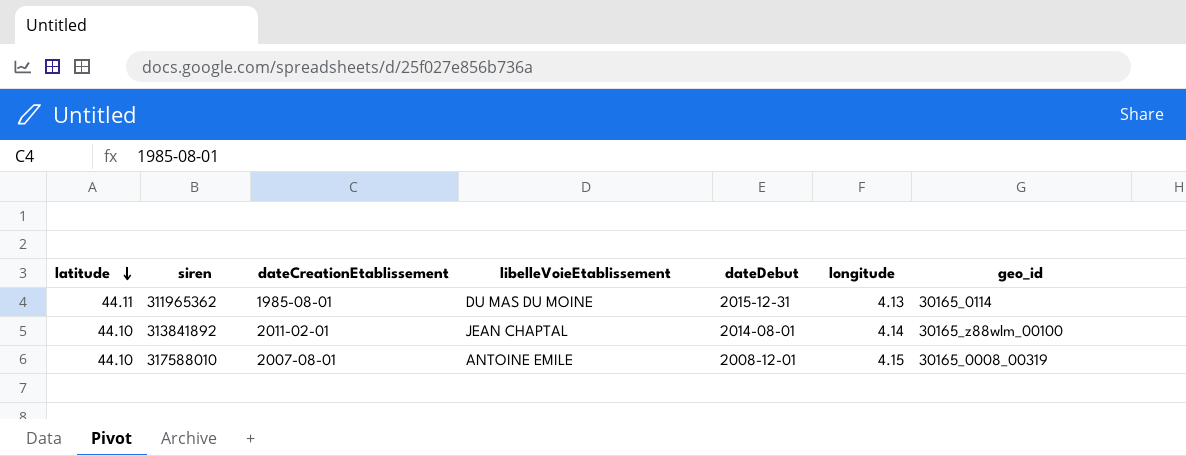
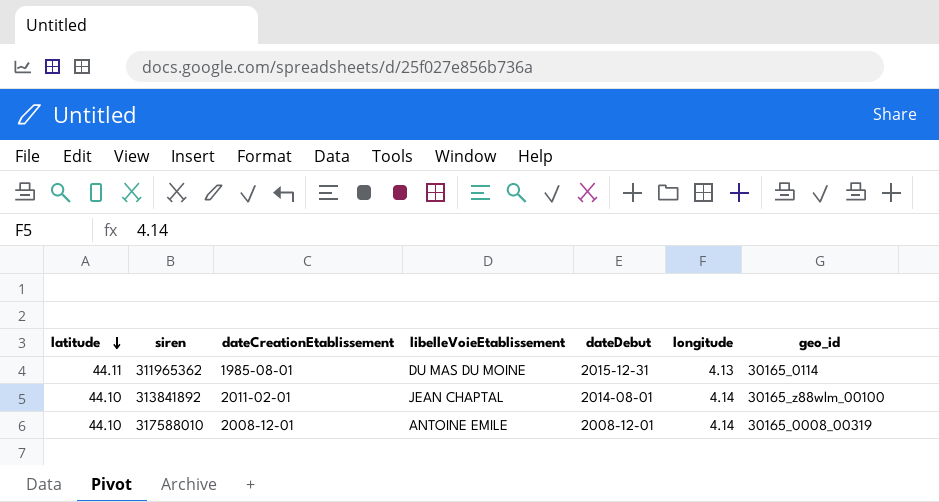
317588010 | dateCreationEtablissement: 2007-08-01 -> 2008-12-01
317588010 | longitude: 4.15 -> 4.14

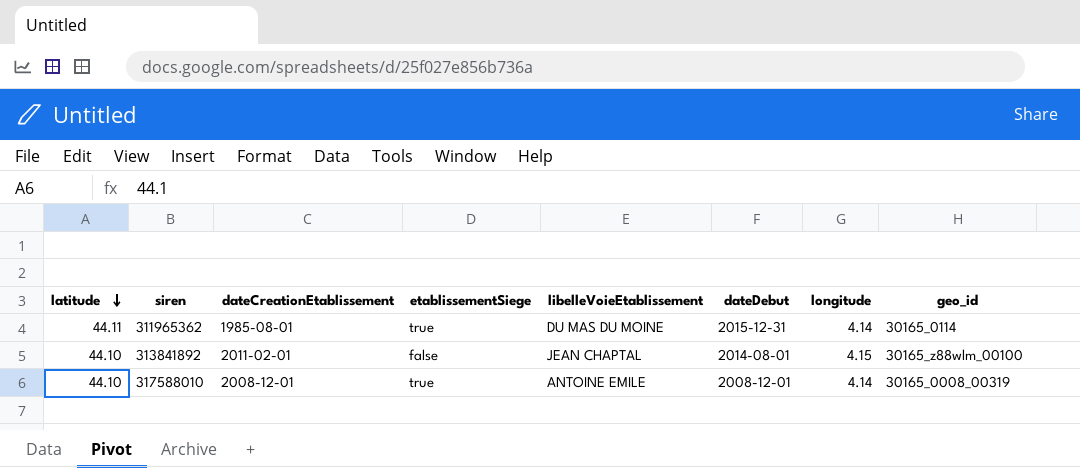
column etablissementSiege | position: none -> 4
311965362 | longitude: 4.13 -> 4.14
313841892 | longitude: 4.14 -> 4.15

